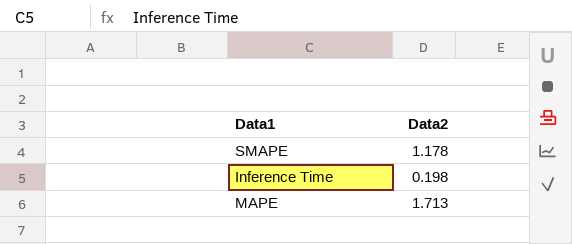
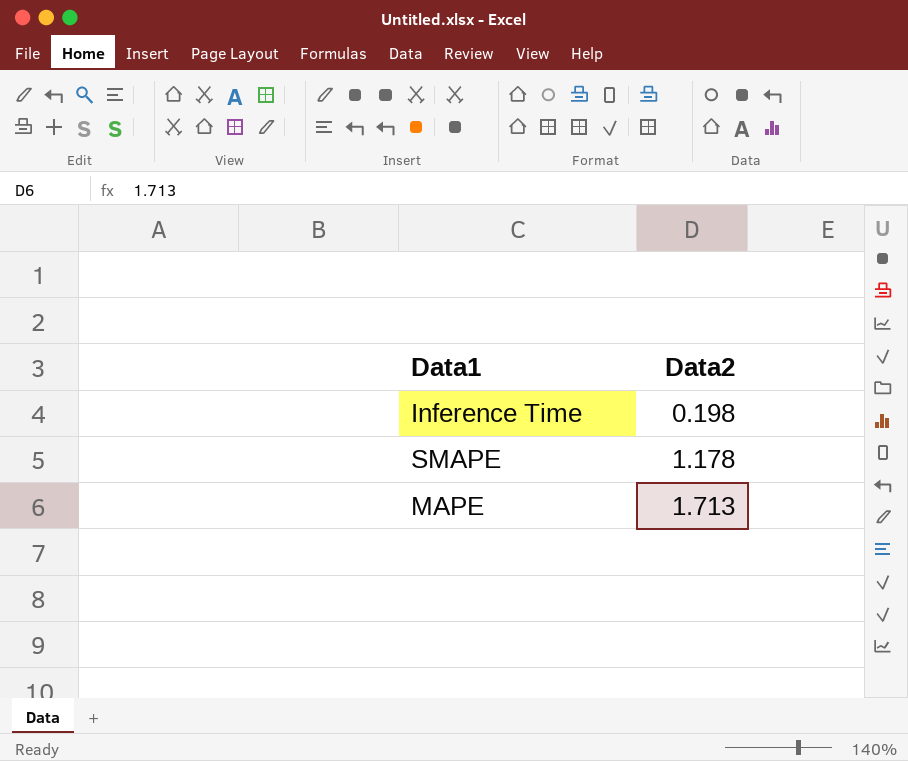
row order: none -> Data2 ascending

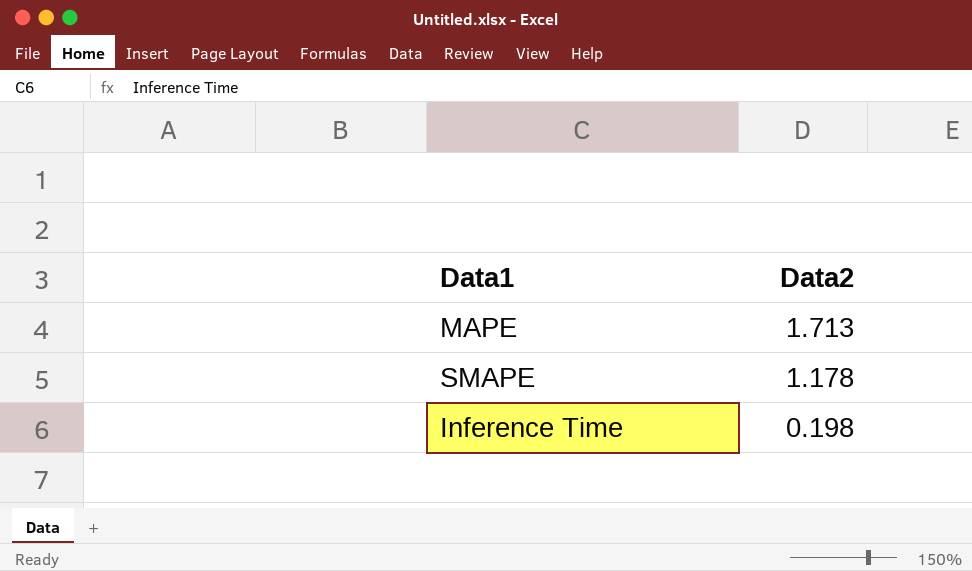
row order: Data2 ascending -> Data2 descending

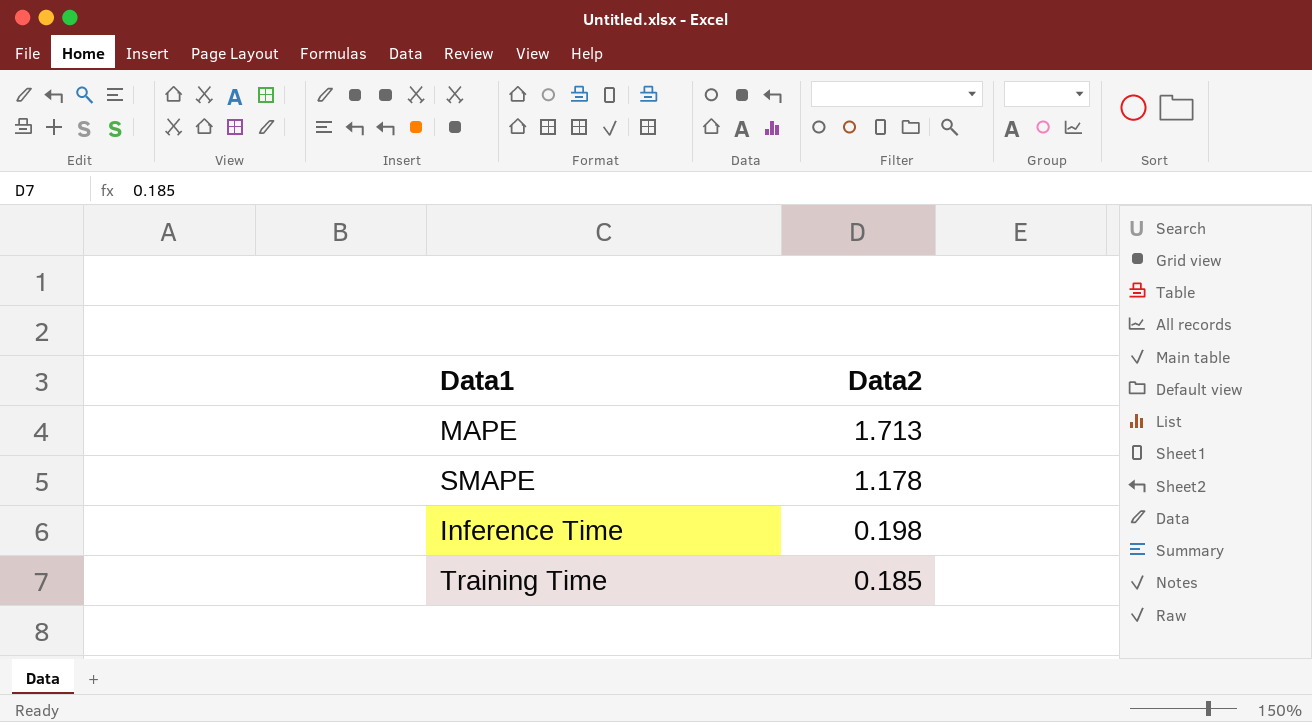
row Training Time: none -> 0.185

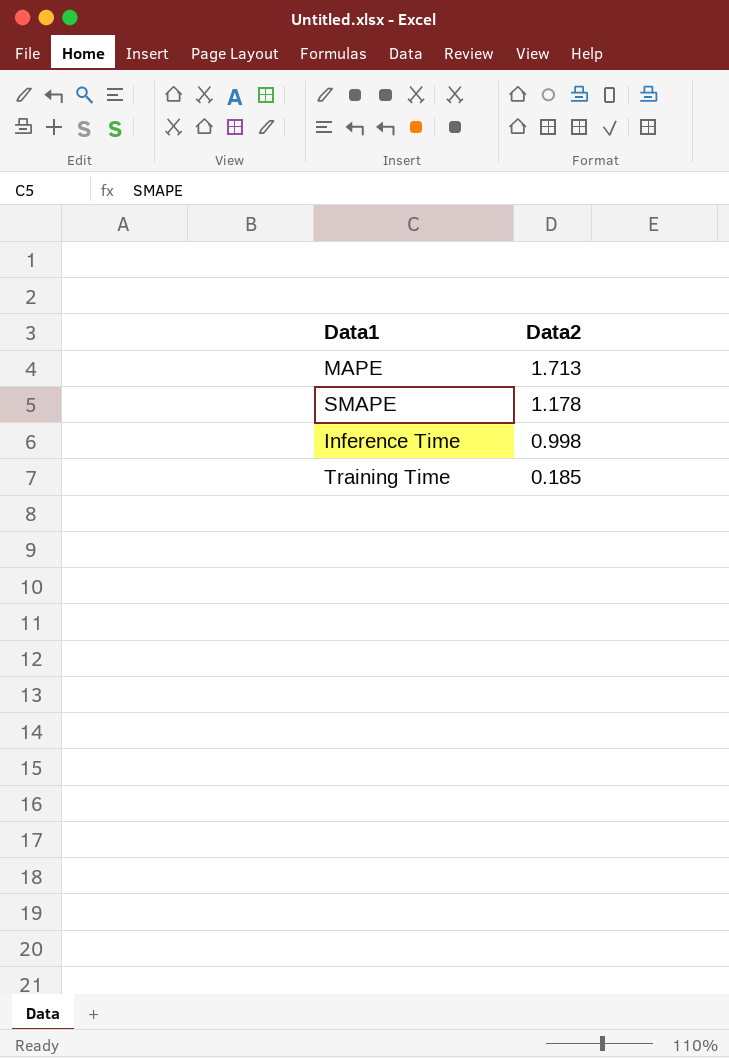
Inference Time | Data2: 0.198 -> 0.998

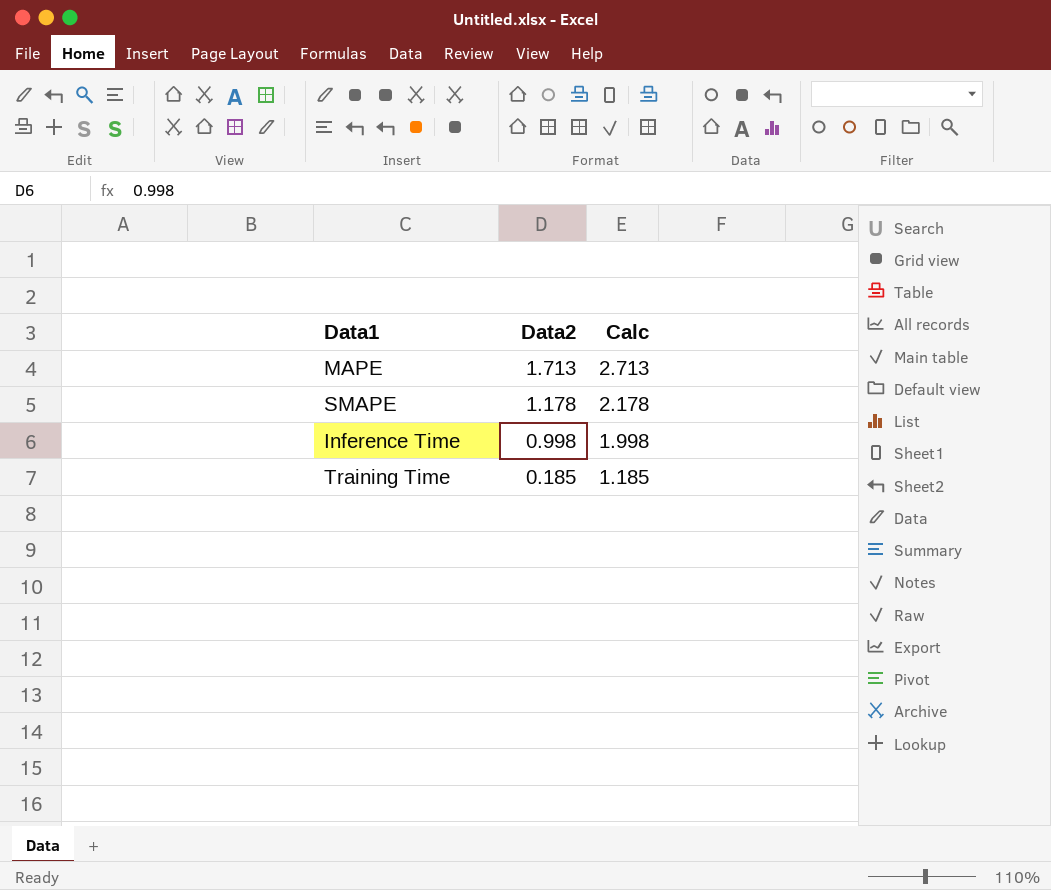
column Calc | formula: none -> [Data2] + 1

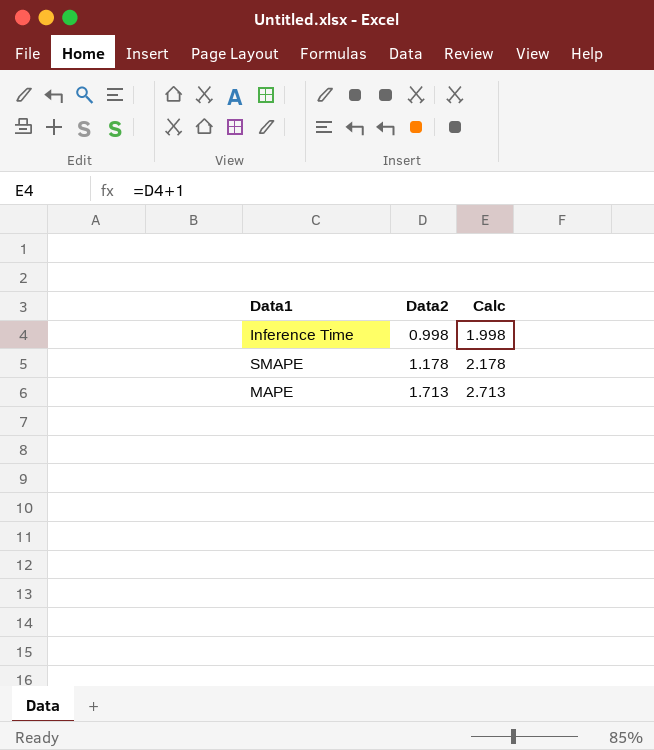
row order: Data2 descending -> Data2 ascending
row Training Time: 0.185 | 1.185 -> none

